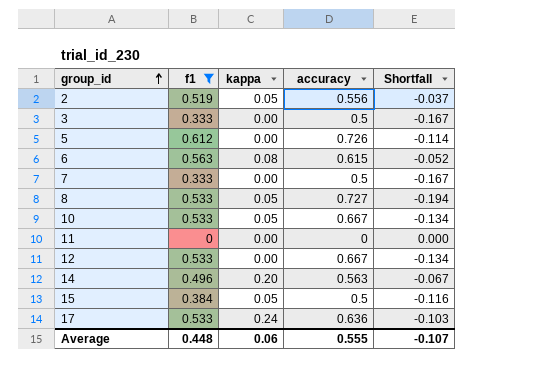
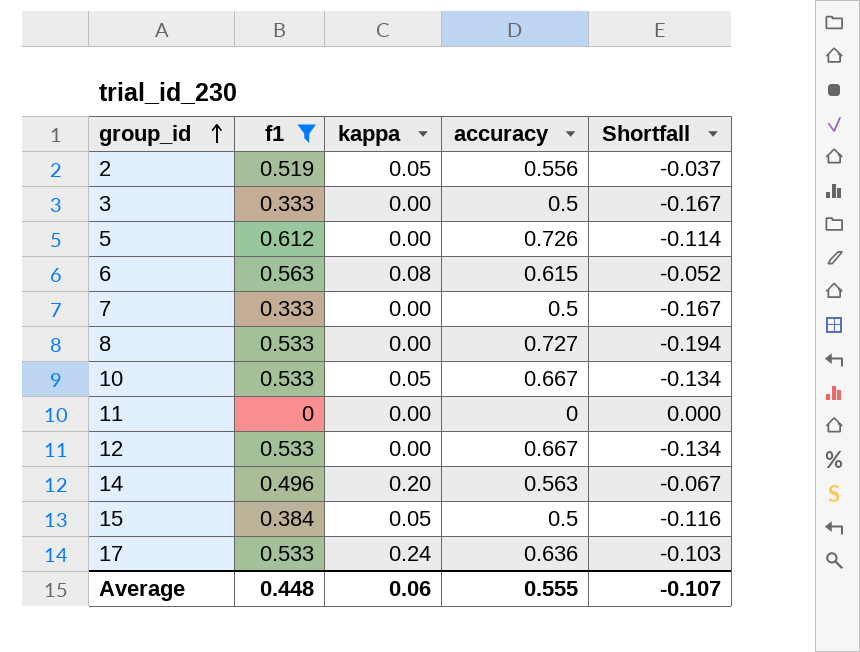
8 | kappa: 0.05 -> 0.00

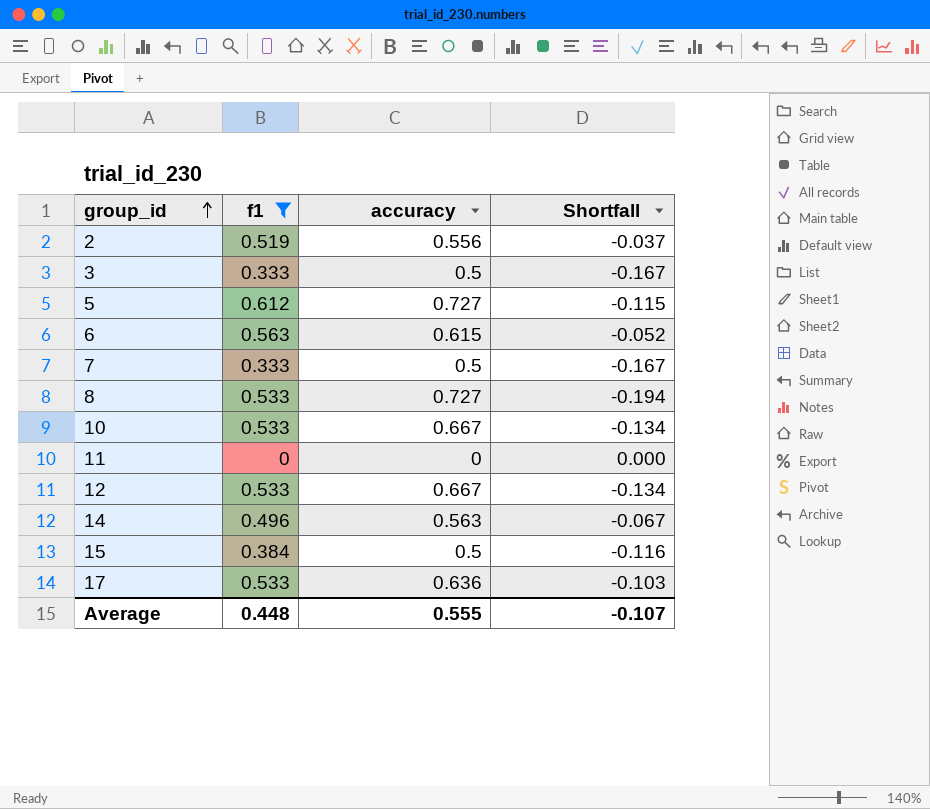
column kappa | position: 3 -> none
5 | accuracy: 0.726 -> 0.727
5 | Shortfall: -0.114 -> -0.115

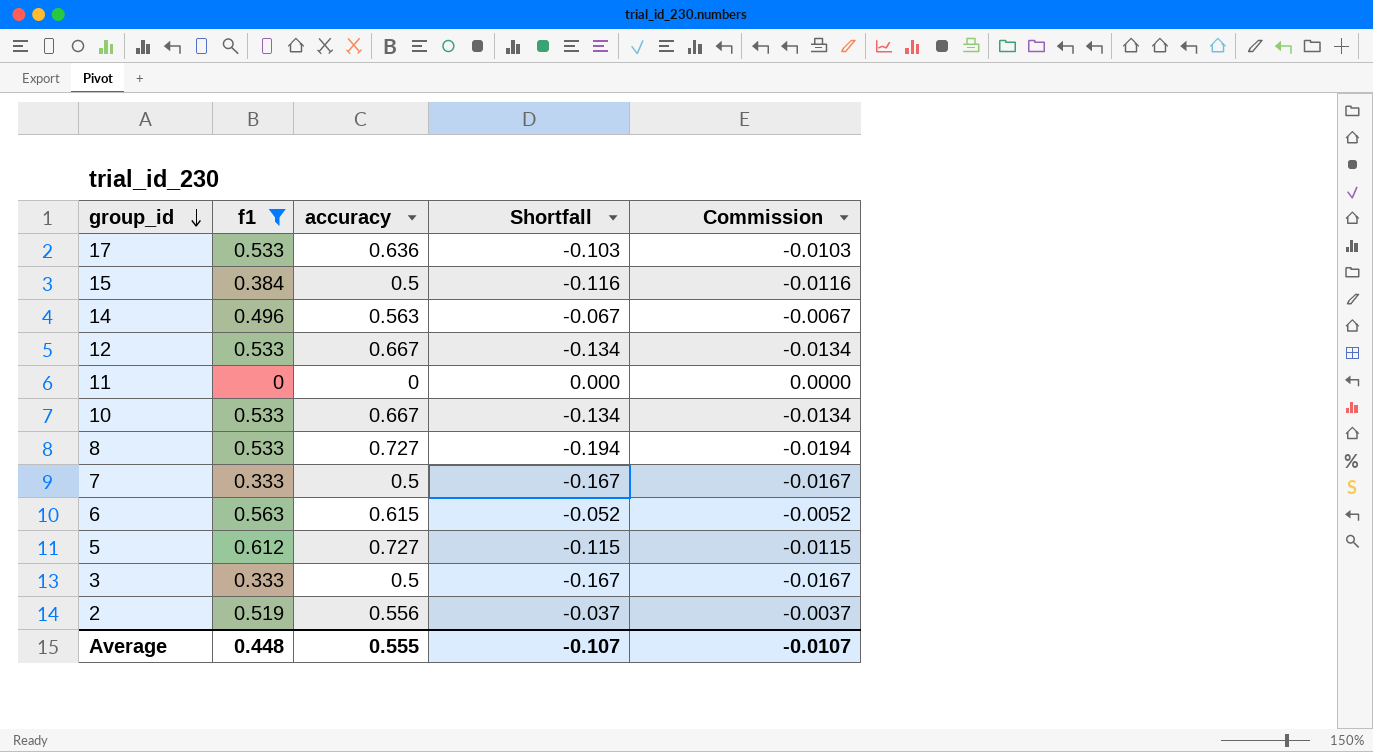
row order: group_id ascending -> group_id descending
column Commission | formula: none -> [Shortfall] * 0.1

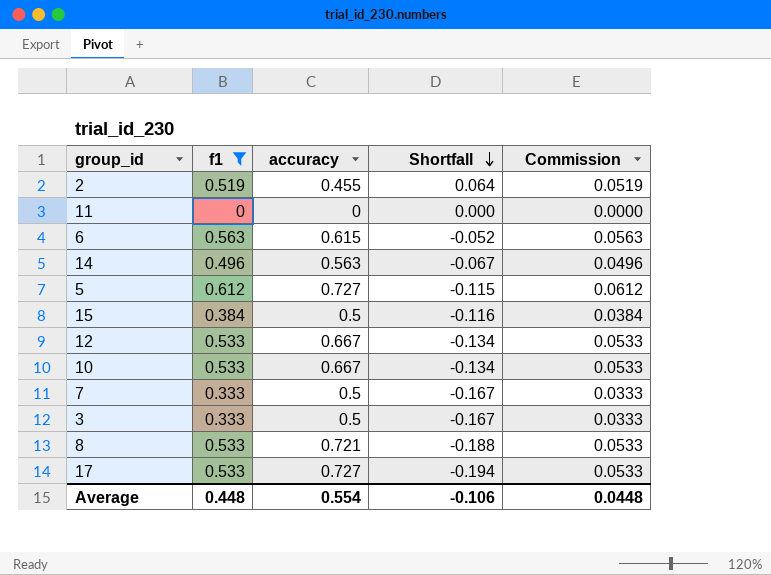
row order: group_id descending -> Shortfall descending
column Commission | formula: [Shortfall] * 0.1 -> [f1] * 0.1
2 | accuracy: 0.556 -> 0.455
2 | Shortfall: -0.037 -> 0.064
8 | accuracy: 0.727 -> 0.721
8 | Shortfall: -0.194 -> -0.188
17 | accuracy: 0.636 -> 0.727
17 | Shortfall: -0.103 -> -0.194
Average | accuracy: 0.555 -> 0.554
Average | Shortfall: -0.107 -> -0.106
Average | Commission: -0.0107 -> 0.0448

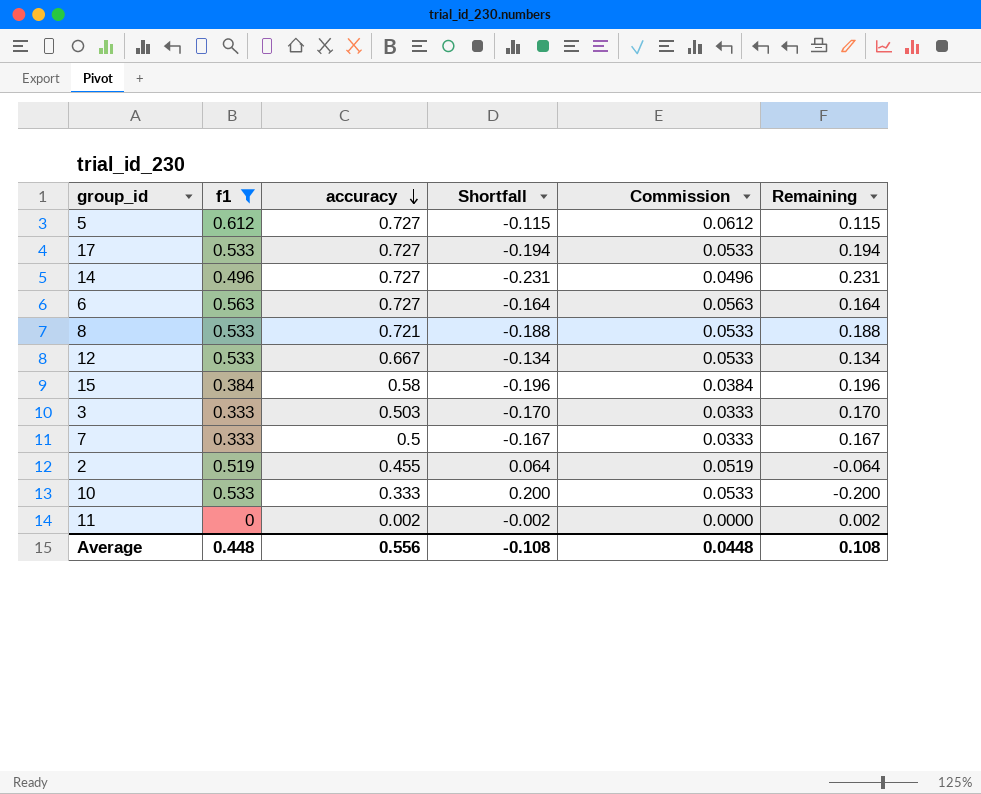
row order: Shortfall descending -> accuracy descending
column Remaining | formula: none -> [accuracy] - [f1]
14 | accuracy: 0.563 -> 0.727
14 | Shortfall: -0.067 -> -0.231
6 | accuracy: 0.615 -> 0.727
6 | Shortfall: -0.052 -> -0.164
15 | accuracy: 0.5 -> 0.58
15 | Shortfall: -0.116 -> -0.196
3 | accuracy: 0.5 -> 0.503
3 | Shortfall: -0.167 -> -0.170
10 | accuracy: 0.667 -> 0.333
10 | Shortfall: -0.134 -> 0.200
11 | accuracy: 0 -> 0.002
11 | Shortfall: 0.000 -> -0.002
Average | accuracy: 0.554 -> 0.556
Average | Shortfall: -0.106 -> -0.108

